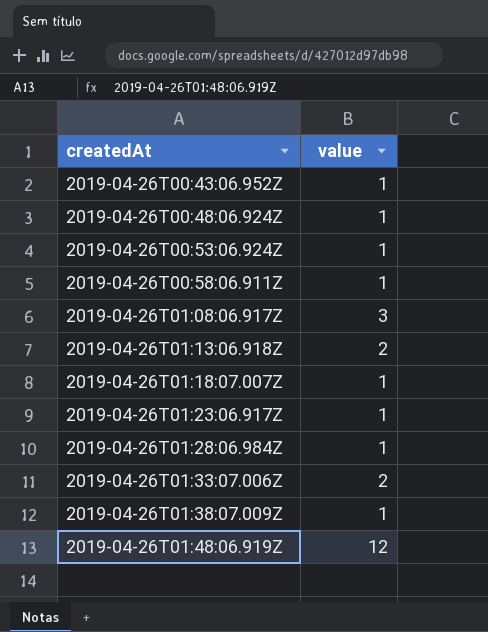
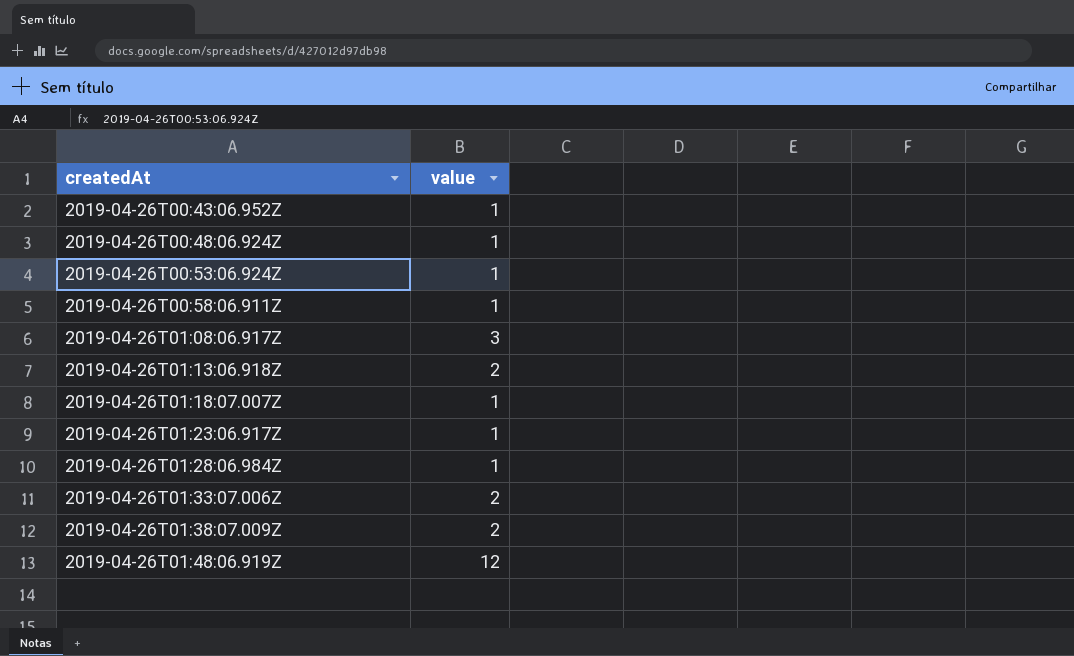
2019-04-26T01:38:07.009Z | value: 1 -> 2

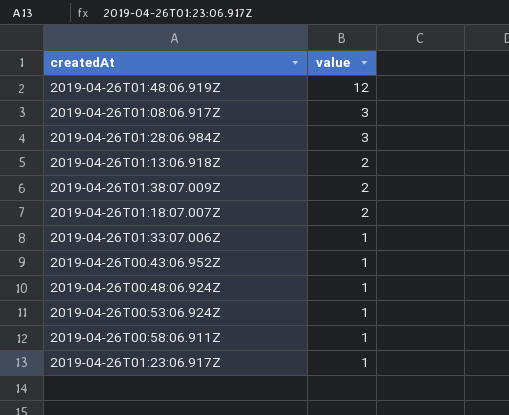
row order: createdAt ascending -> value descending
2019-04-26T01:28:06.984Z | value: 1 -> 3
2019-04-26T01:18:07.007Z | value: 1 -> 2
2019-04-26T01:33:07.006Z | value: 2 -> 1

